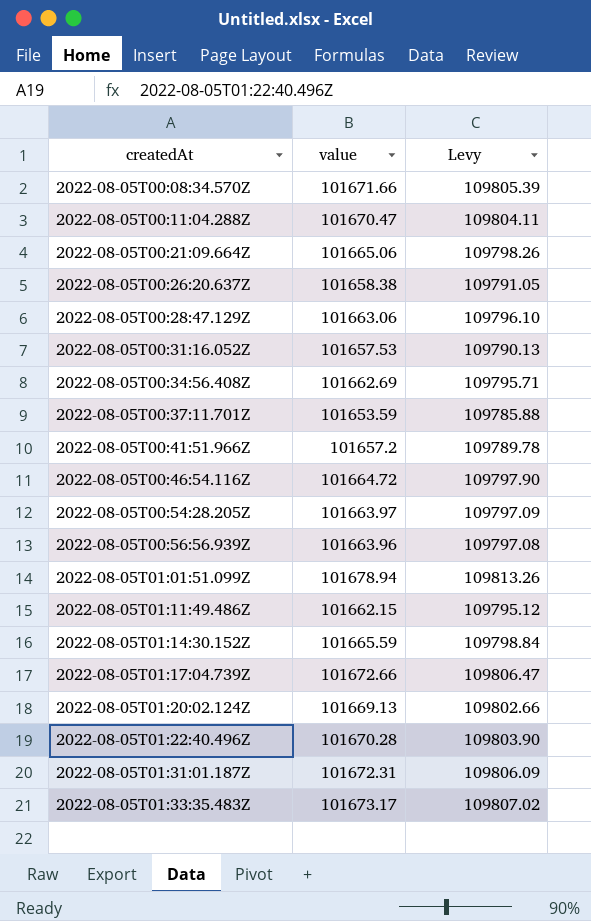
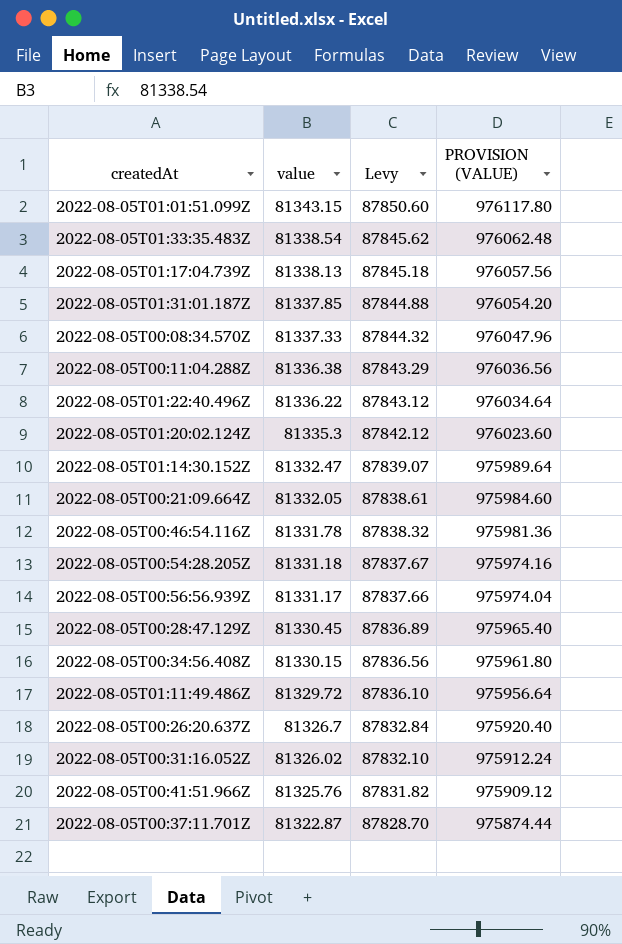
row order: createdAt ascending -> value descending
column PROVISION (VALUE) | formula: none -> [value] * 12
2022-08-05T01:01:51.099Z | value: 101678.94 -> 81343.15
2022-08-05T01:01:51.099Z | Levy: 109813.26 -> 87850.60
2022-08-05T01:33:35.483Z | value: 101673.17 -> 81338.54
2022-08-05T01:33:35.483Z | Levy: 109807.02 -> 87845.62
2022-08-05T01:17:04.739Z | value: 101672.66 -> 81338.13
2022-08-05T01:17:04.739Z | Levy: 109806.47 -> 87845.18
2022-08-05T01:31:01.187Z | value: 101672.31 -> 81337.85
2022-08-05T01:31:01.187Z | Levy: 109806.09 -> 87844.88
2022-08-05T00:08:34.570Z | value: 101671.66 -> 81337.33
2022-08-05T00:08:34.570Z | Levy: 109805.39 -> 87844.32
2022-08-05T00:11:04.288Z | value: 101670.47 -> 81336.38
2022-08-05T00:11:04.288Z | Levy: 109804.11 -> 87843.29
2022-08-05T01:22:40.496Z | value: 101670.28 -> 81336.22
2022-08-05T01:22:40.496Z | Levy: 109803.90 -> 87843.12
2022-08-05T01:20:02.124Z | value: 101669.13 -> 81335.3
2022-08-05T01:20:02.124Z | Levy: 109802.66 -> 87842.12
2022-08-05T01:14:30.152Z | value: 101665.59 -> 81332.47
2022-08-05T01:14:30.152Z | Levy: 109798.84 -> 87839.07
2022-08-05T00:21:09.664Z | value: 101665.06 -> 81332.05
2022-08-05T00:21:09.664Z | Levy: 109798.26 -> 87838.61
2022-08-05T00:46:54.116Z | value: 101664.72 -> 81331.78
2022-08-05T00:46:54.116Z | Levy: 109797.90 -> 87838.32
2022-08-05T00:54:28.205Z | value: 101663.97 -> 81331.18
2022-08-05T00:54:28.205Z | Levy: 109797.09 -> 87837.67
2022-08-05T00:56:56.939Z | value: 101663.96 -> 81331.17
2022-08-05T00:56:56.939Z | Levy: 109797.08 -> 87837.66
2022-08-05T00:28:47.129Z | value: 101663.06 -> 81330.45
2022-08-05T00:28:47.129Z | Levy: 109796.10 -> 87836.89
2022-08-05T00:34:56.408Z | value: 101662.69 -> 81330.15
2022-08-05T00:34:56.408Z | Levy: 109795.71 -> 87836.56
2022-08-05T01:11:49.486Z | value: 101662.15 -> 81329.72
2022-08-05T01:11:49.486Z | Levy: 109795.12 -> 87836.10
2022-08-05T00:26:20.637Z | value: 101658.38 -> 81326.7
2022-08-05T00:26:20.637Z | Levy: 109791.05 -> 87832.84
2022-08-05T00:31:16.052Z | value: 101657.53 -> 81326.02
2022-08-05T00:31:16.052Z | Levy: 109790.13 -> 87832.10
2022-08-05T00:41:51.966Z | value: 101657.2 -> 81325.76
2022-08-05T00:41:51.966Z | Levy: 109789.78 -> 87831.82
2022-08-05T00:37:11.701Z | value: 101653.59 -> 81322.87
2022-08-05T00:37:11.701Z | Levy: 109785.88 -> 87828.70

